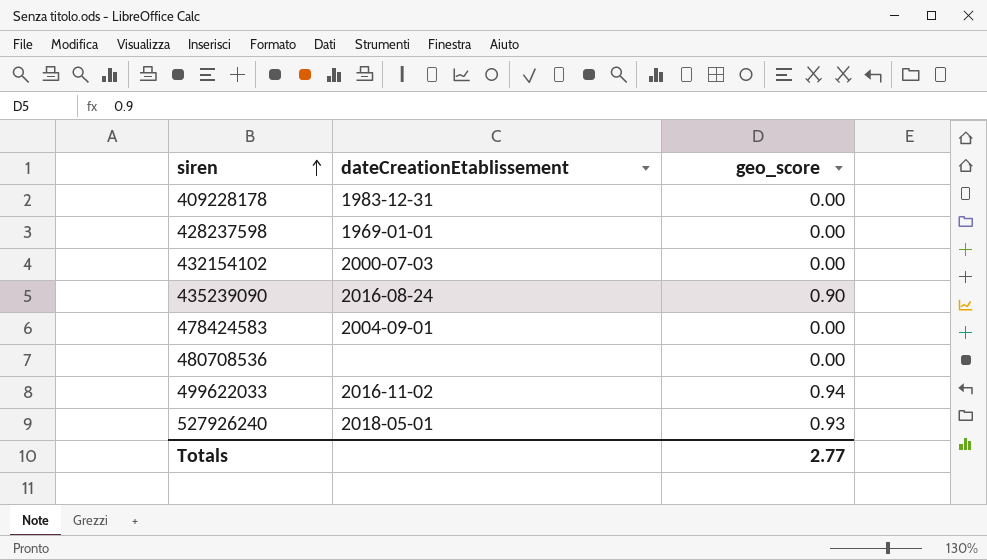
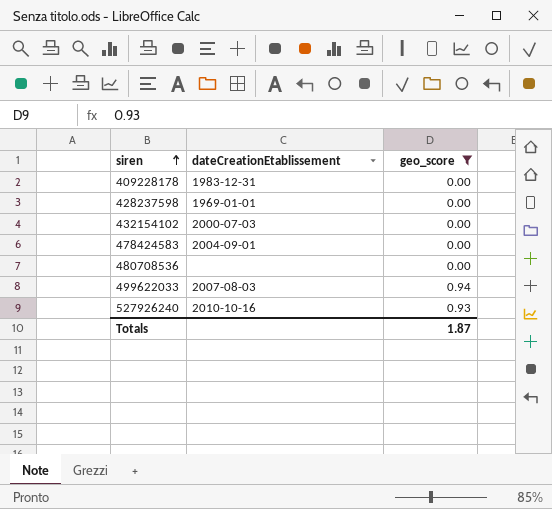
filter: none -> geo_score != 0.90
499622033 | dateCreationEtablissement: 2016-11-02 -> 2007-08-03
527926240 | dateCreationEtablissement: 2018-05-01 -> 2010-10-16
Totals | geo_score: 2.77 -> 1.87

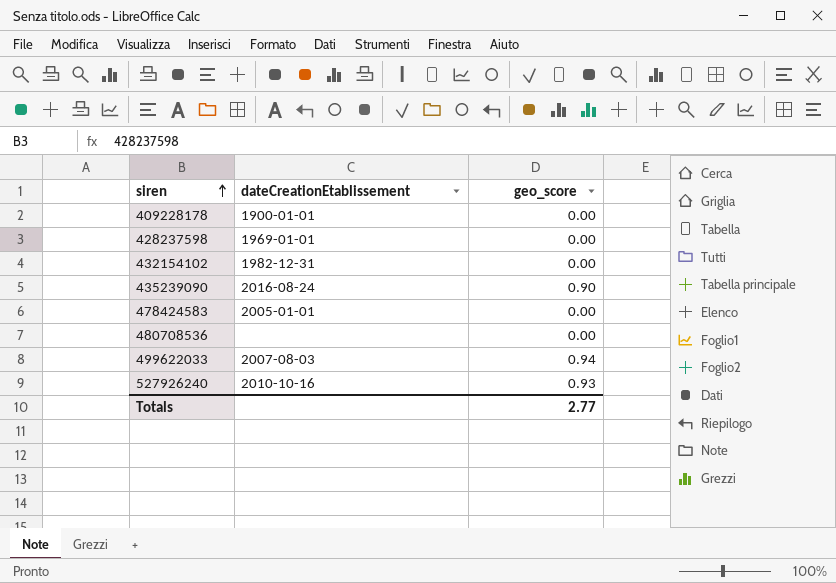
filter: geo_score != 0.90 -> none
409228178 | dateCreationEtablissement: 1983-12-31 -> 1900-01-01
432154102 | dateCreationEtablissement: 2000-07-03 -> 1982-12-31
478424583 | dateCreationEtablissement: 2004-09-01 -> 2005-01-01
Totals | geo_score: 1.87 -> 2.77

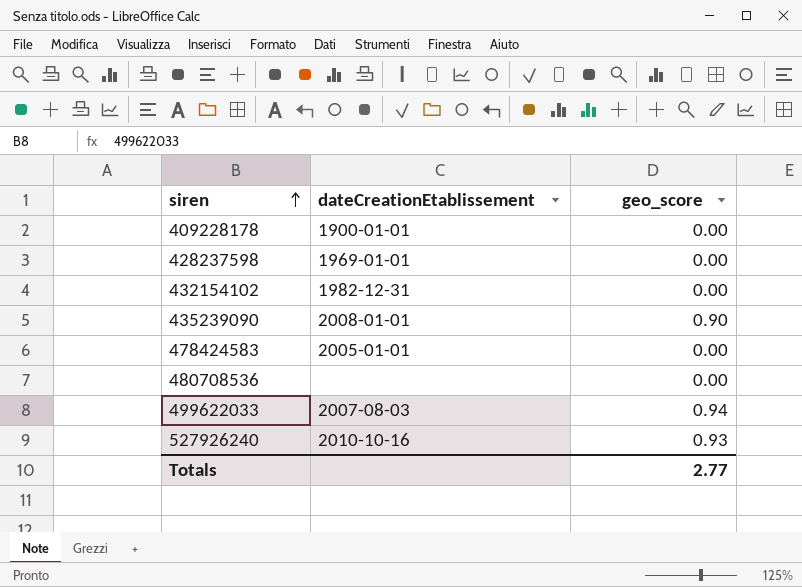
435239090 | dateCreationEtablissement: 2016-08-24 -> 2008-01-01

